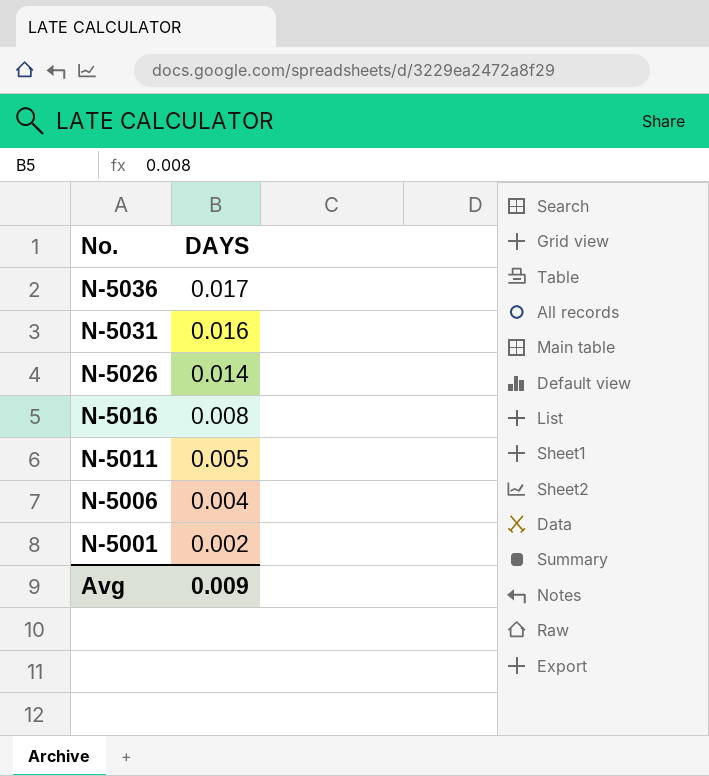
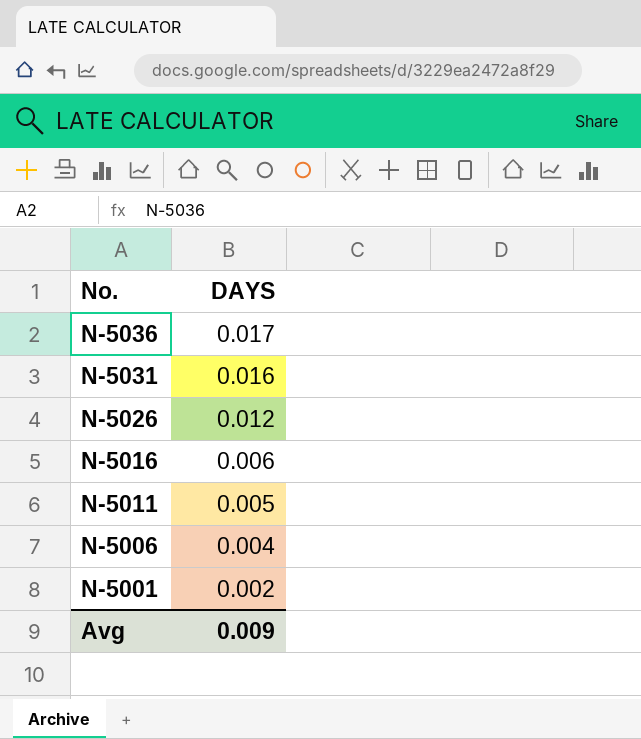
N-5026 | DAYS: 0.014 -> 0.012
N-5016 | DAYS: 0.008 -> 0.006

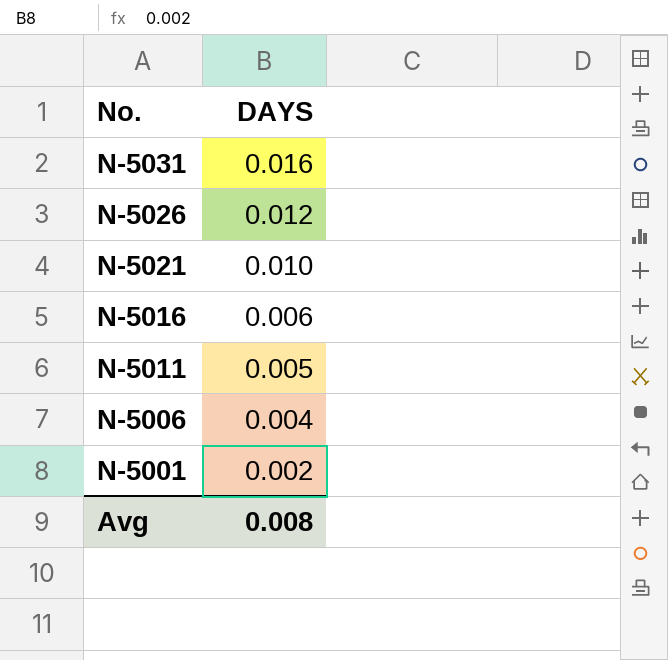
row N-5036: 0.017 -> none
row N-5021: none -> 0.010
Avg | DAYS: 0.009 -> 0.008

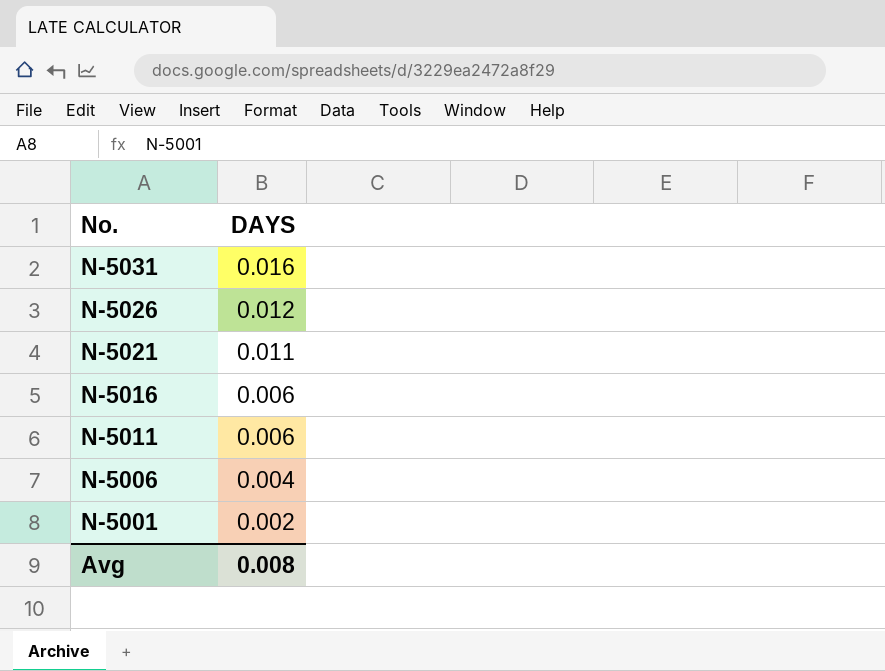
N-5021 | DAYS: 0.010 -> 0.011
N-5011 | DAYS: 0.005 -> 0.006

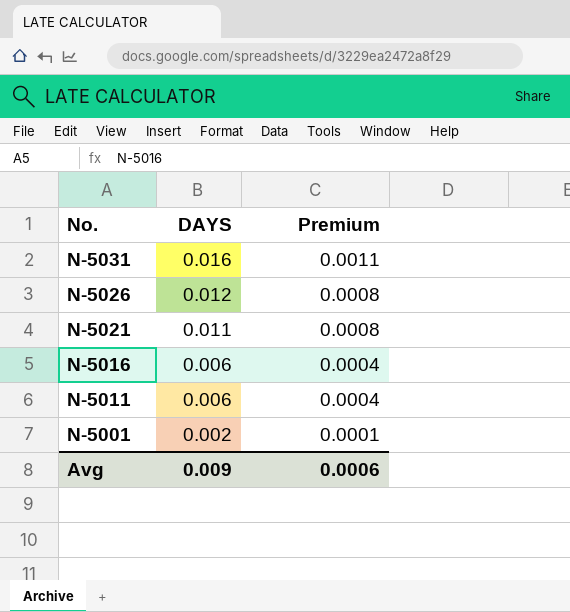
column Premium | formula: none -> [DAYS] * 0.07
row N-5006: 0.004 -> none
Avg | DAYS: 0.008 -> 0.009

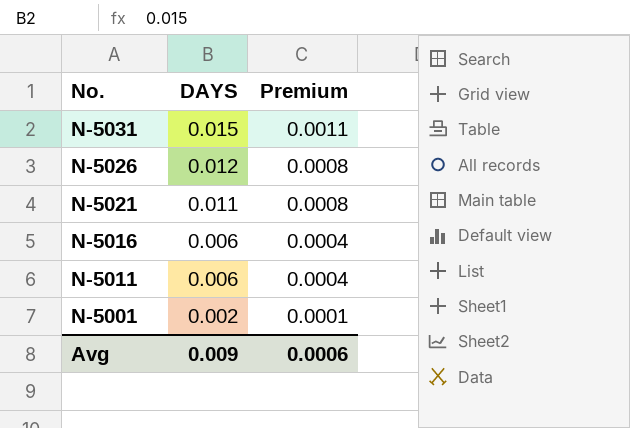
N-5031 | DAYS: 0.016 -> 0.015

